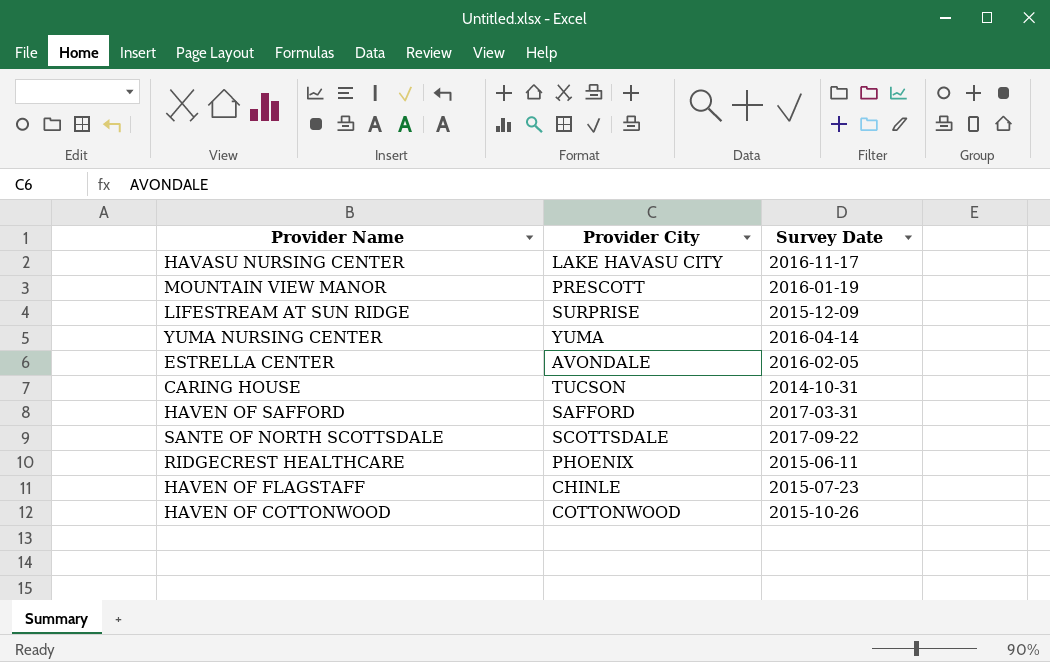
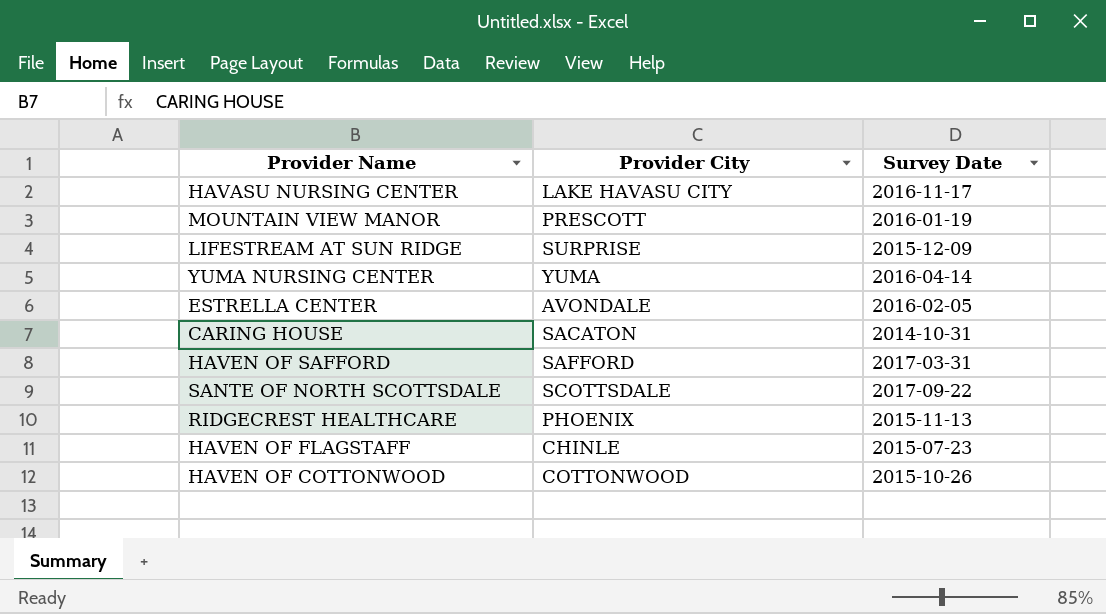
CARING HOUSE | Provider City: TUCSON -> SACATON
RIDGECREST HEALTHCARE | Survey Date: 2015-06-11 -> 2015-11-13

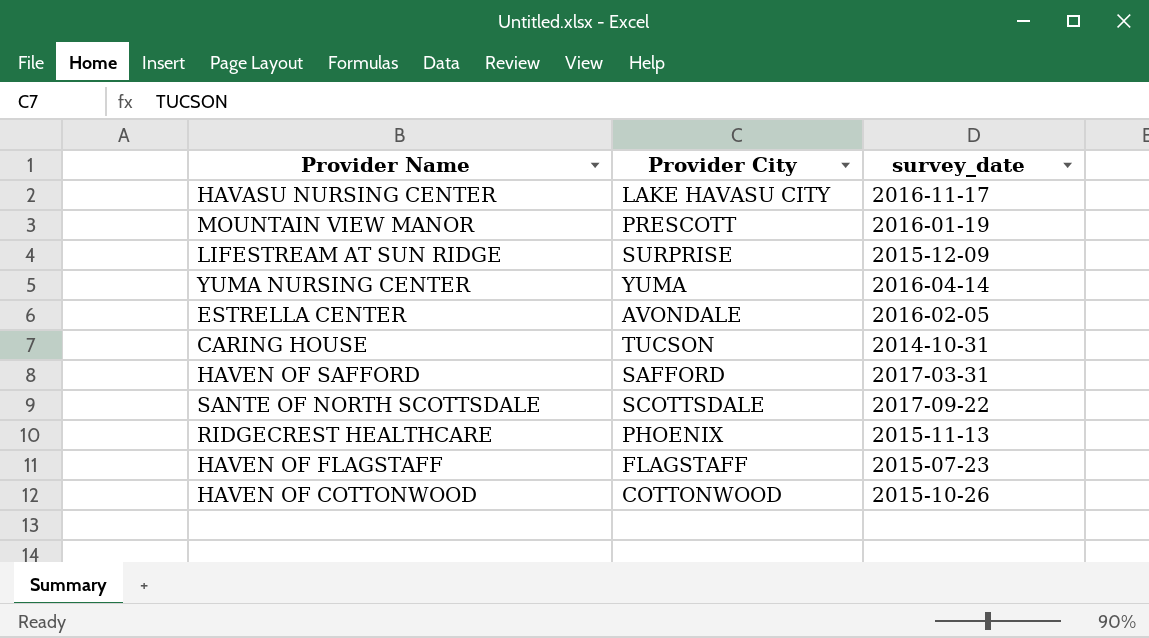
column name: Survey Date -> survey_date
CARING HOUSE | Provider City: SACATON -> TUCSON
HAVEN OF FLAGSTAFF | Provider City: CHINLE -> FLAGSTAFF

